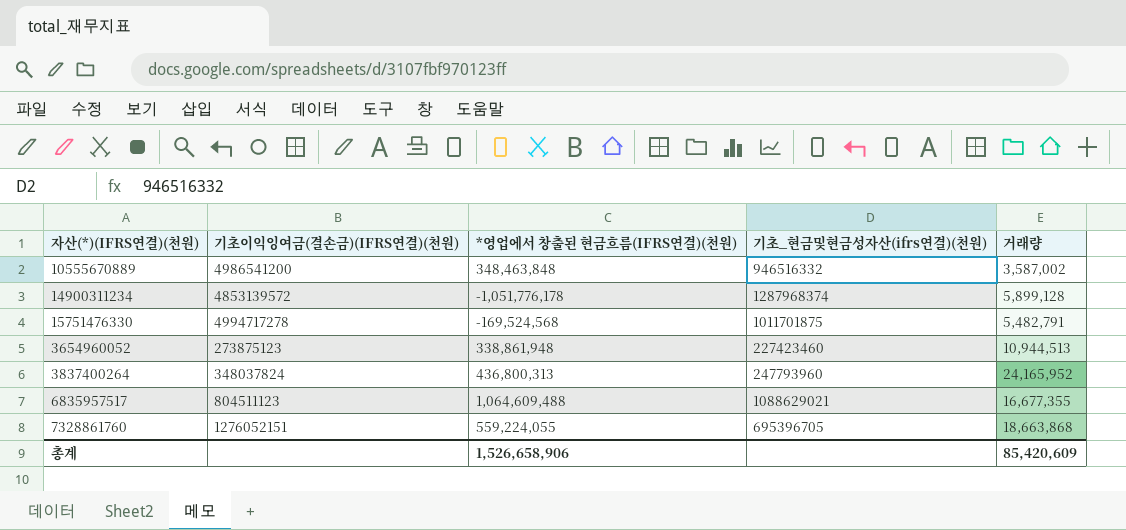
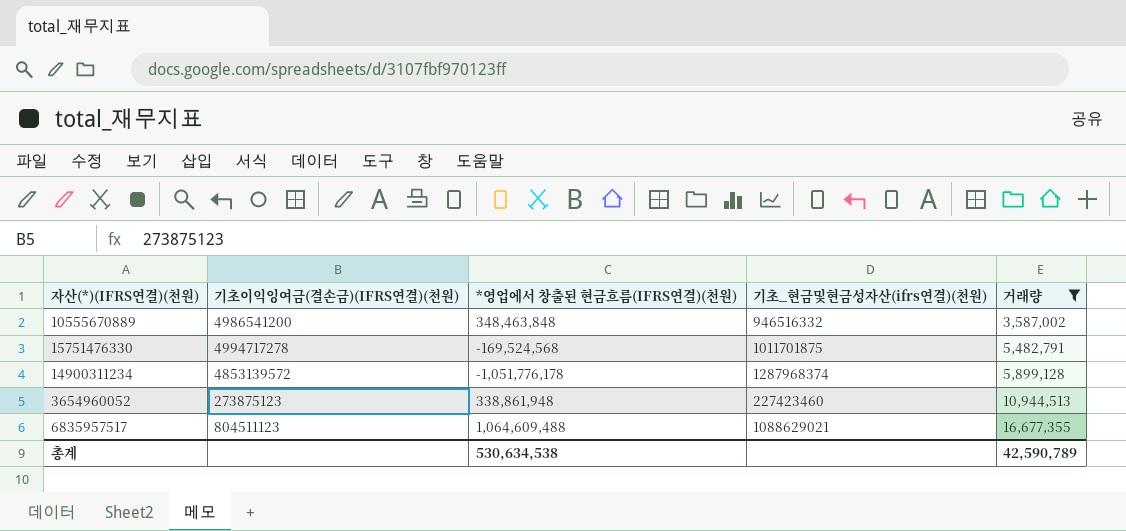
filter: none -> 거래량 <= 16,677,355
row order: none -> 거래량 ascending
총계 | *영업에서 창출된 현금흐름(IFRS연결)(천원): 1,526,658,906 -> 530,634,538
총계 | 거래량: 85,420,609 -> 42,590,789

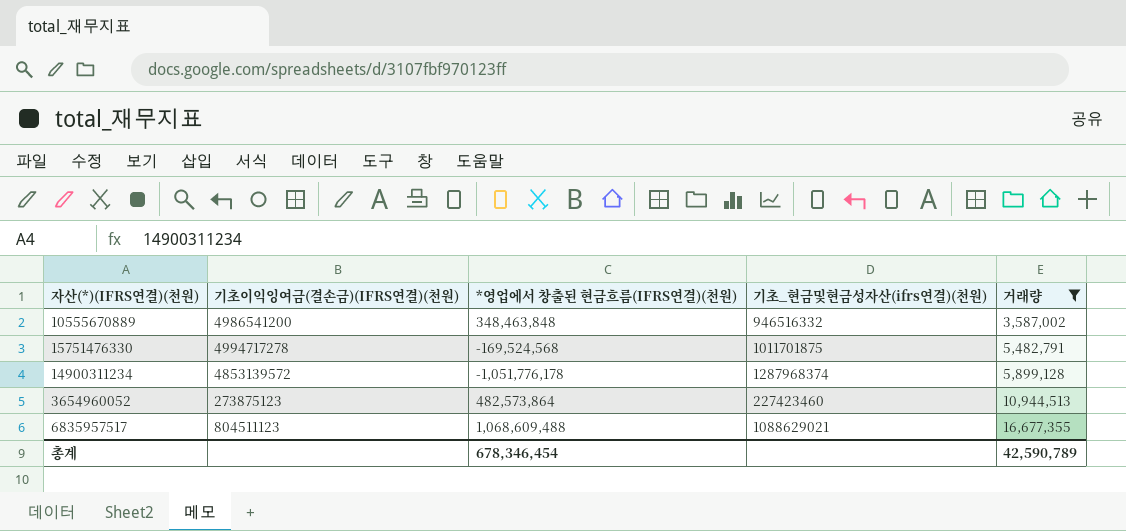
3654960052 | *영업에서 창출된 현금흐름(IFRS연결)(천원): 338,861,948 -> 482,573,864
6835957517 | *영업에서 창출된 현금흐름(IFRS연결)(천원): 1,064,609,488 -> 1,068,609,488
총계 | *영업에서 창출된 현금흐름(IFRS연결)(천원): 530,634,538 -> 678,346,454

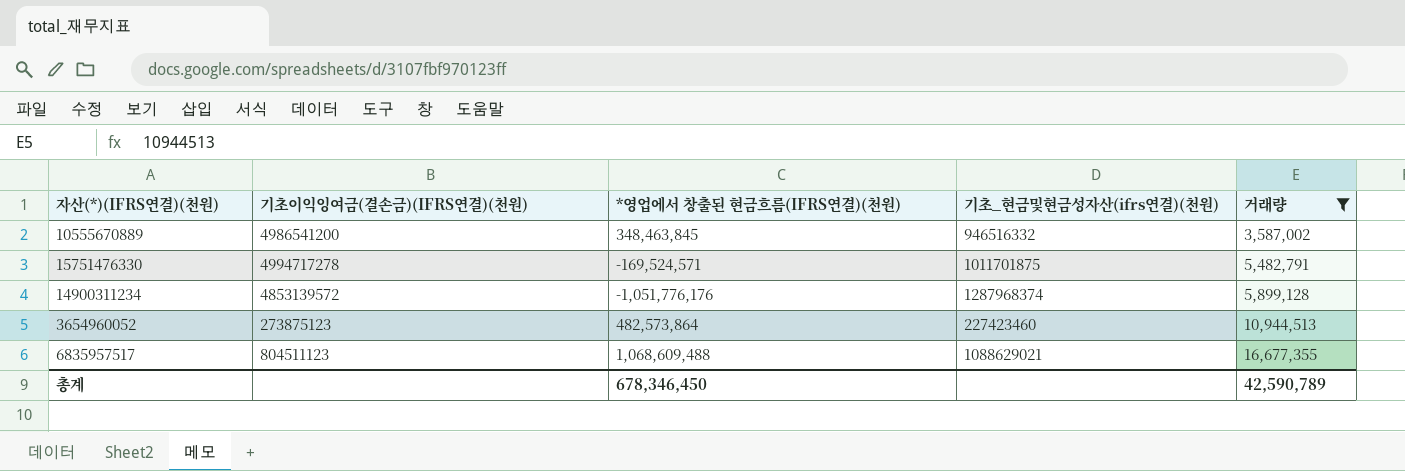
10555670889 | *영업에서 창출된 현금흐름(IFRS연결)(천원): 348,463,848 -> 348,463,845
15751476330 | *영업에서 창출된 현금흐름(IFRS연결)(천원): -169,524,568 -> -169,524,571
14900311234 | *영업에서 창출된 현금흐름(IFRS연결)(천원): -1,051,776,178 -> -1,051,776,176
총계 | *영업에서 창출된 현금흐름(IFRS연결)(천원): 678,346,454 -> 678,346,450

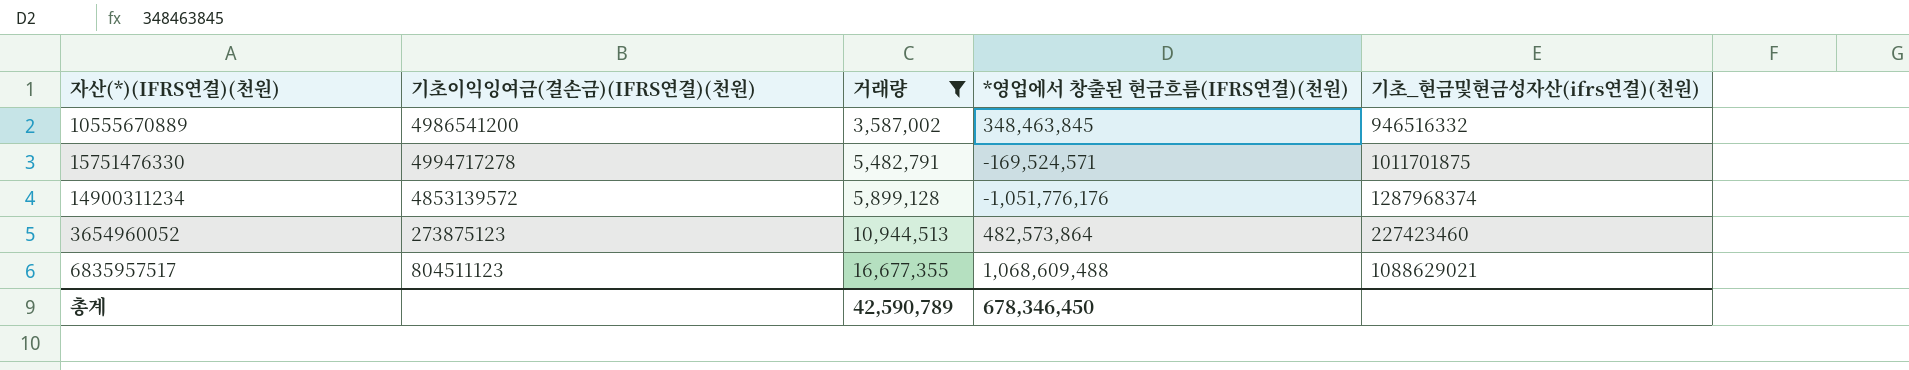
column 거래량 | position: 5 -> 3

